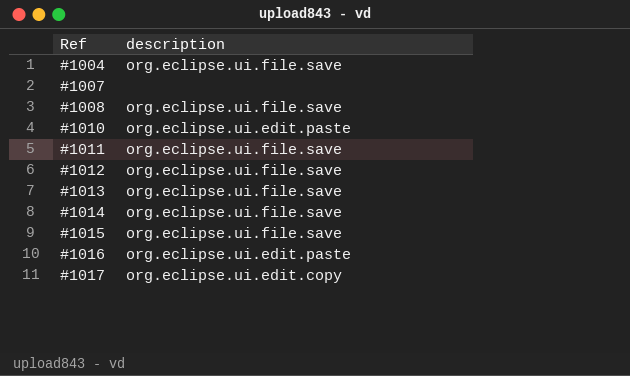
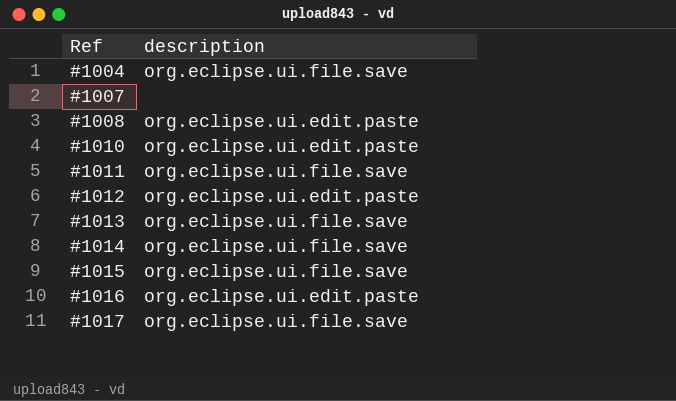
#1008 | description: org.eclipse.ui.file.save -> org.eclipse.ui.edit.paste
#1012 | description: org.eclipse.ui.file.save -> org.eclipse.ui.edit.paste
#1017 | description: org.eclipse.ui.edit.copy -> org.eclipse.ui.file.save

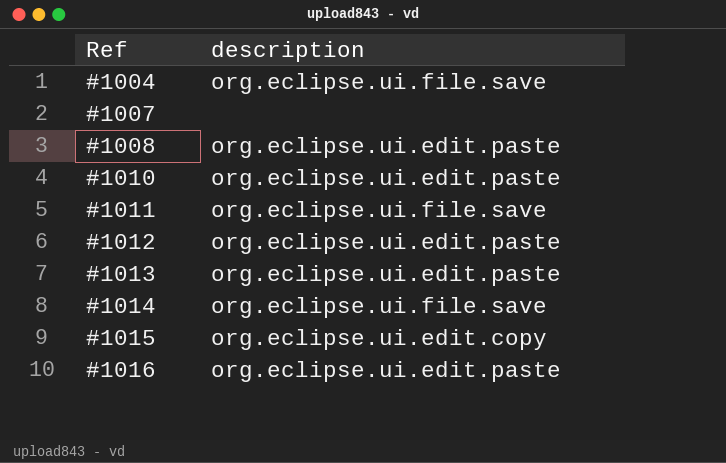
row #1017: org.eclipse.ui.file.save -> none
#1013 | description: org.eclipse.ui.file.save -> org.eclipse.ui.edit.paste
#1015 | description: org.eclipse.ui.file.save -> org.eclipse.ui.edit.copy

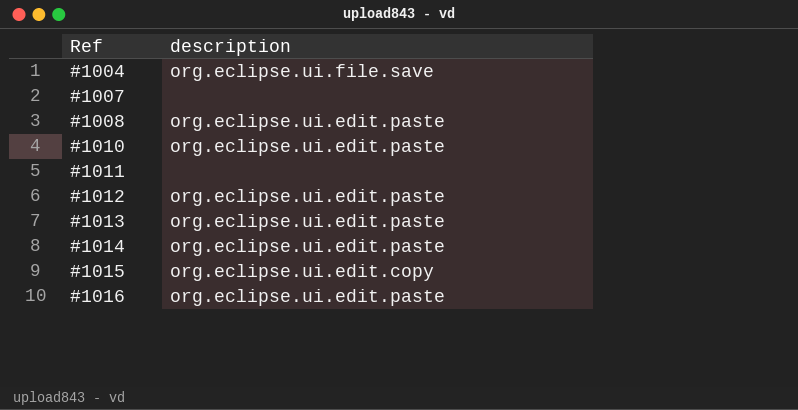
#1011 | description: org.eclipse.ui.file.save -> none
#1014 | description: org.eclipse.ui.file.save -> org.eclipse.ui.edit.paste

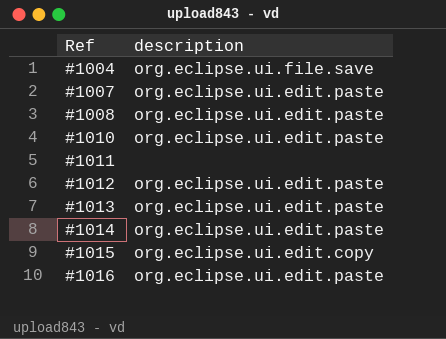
#1007 | description: none -> org.eclipse.ui.edit.paste

